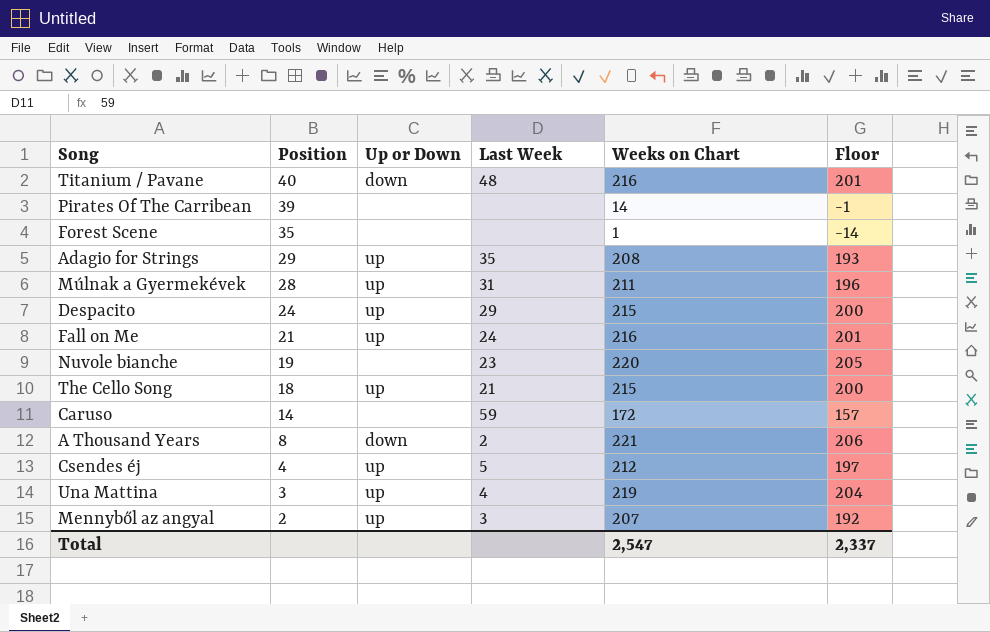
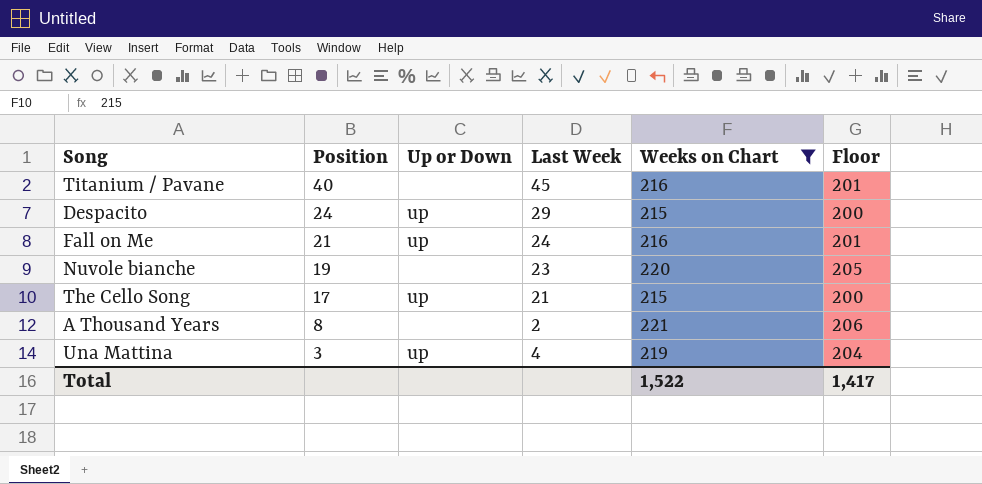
filter: none -> Weeks on Chart >= 215
Titanium / Pavane | Up or Down: down -> none
Titanium / Pavane | Last Week: 48 -> 45
The Cello Song | Position: 18 -> 17
A Thousand Years | Up or Down: down -> none
Total | Weeks on Chart: 2,547 -> 1,522
Total | Floor: 2,337 -> 1,417

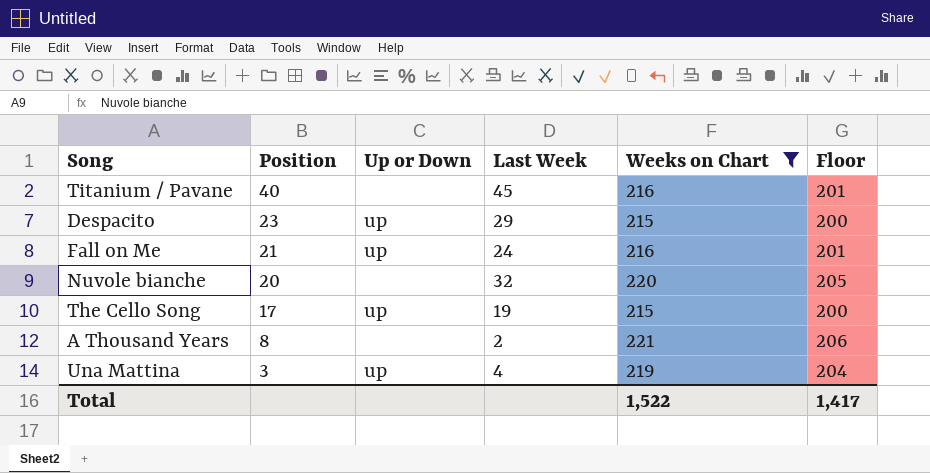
Despacito | Position: 24 -> 23
Nuvole bianche | Position: 19 -> 20
Nuvole bianche | Last Week: 23 -> 32
The Cello Song | Last Week: 21 -> 19

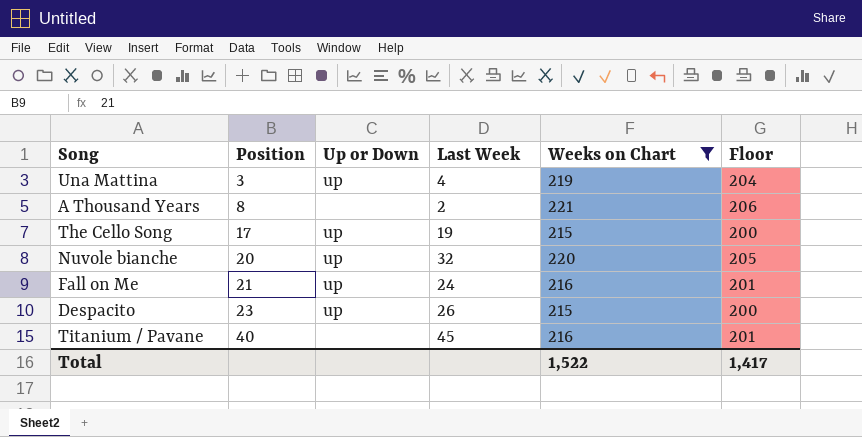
row order: Position descending -> Position ascending
Nuvole bianche | Up or Down: none -> up
Despacito | Last Week: 29 -> 26

